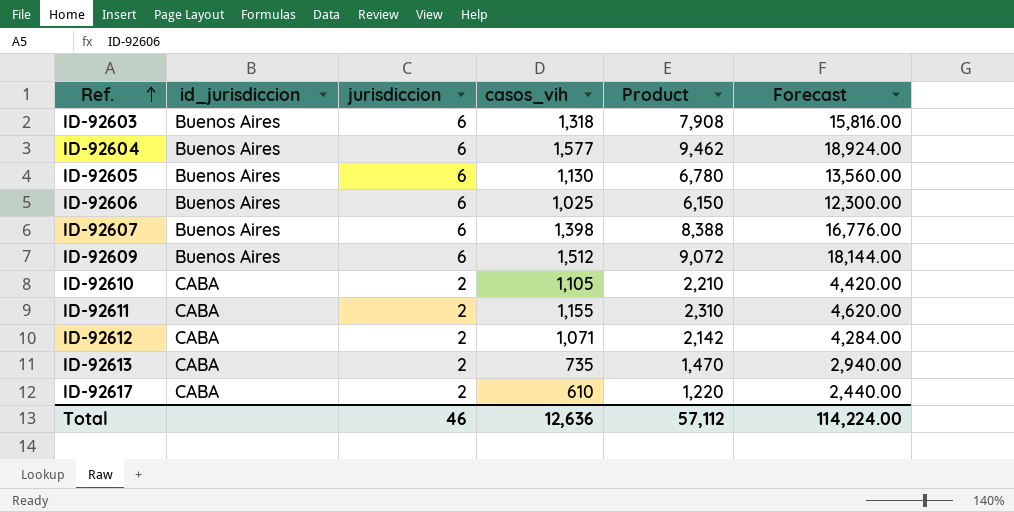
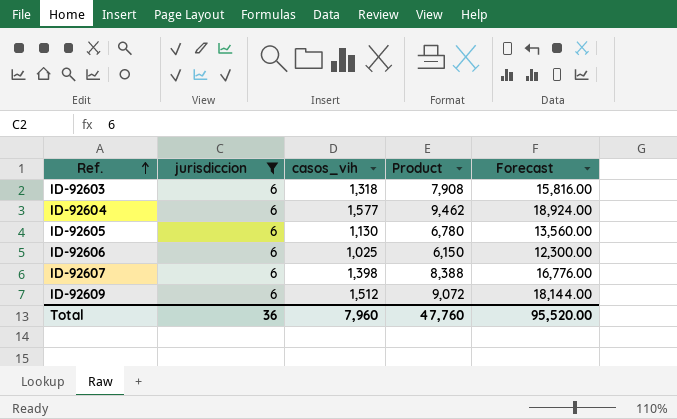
filter: none -> jurisdiccion = 6
column id_jurisdiccion | position: 2 -> none
Total | jurisdiccion: 46 -> 36
Total | casos_vih: 12,636 -> 7,960
Total | Product: 57,112 -> 47,760
Total | Forecast: 114,224.00 -> 95,520.00

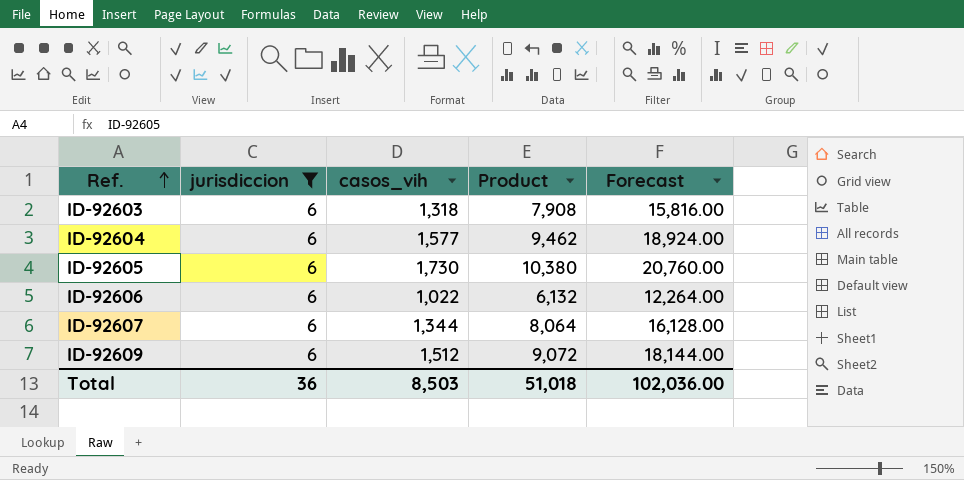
ID-92605 | casos_vih: 1,130 -> 1,730
ID-92605 | Product: 6,780 -> 10,380
ID-92605 | Forecast: 13,560.00 -> 20,760.00
ID-92606 | casos_vih: 1,025 -> 1,022
ID-92606 | Product: 6,150 -> 6,132
ID-92606 | Forecast: 12,300.00 -> 12,264.00
ID-92607 | casos_vih: 1,398 -> 1,344
ID-92607 | Product: 8,388 -> 8,064
ID-92607 | Forecast: 16,776.00 -> 16,128.00
Total | casos_vih: 7,960 -> 8,503
Total | Product: 47,760 -> 51,018
Total | Forecast: 95,520.00 -> 102,036.00

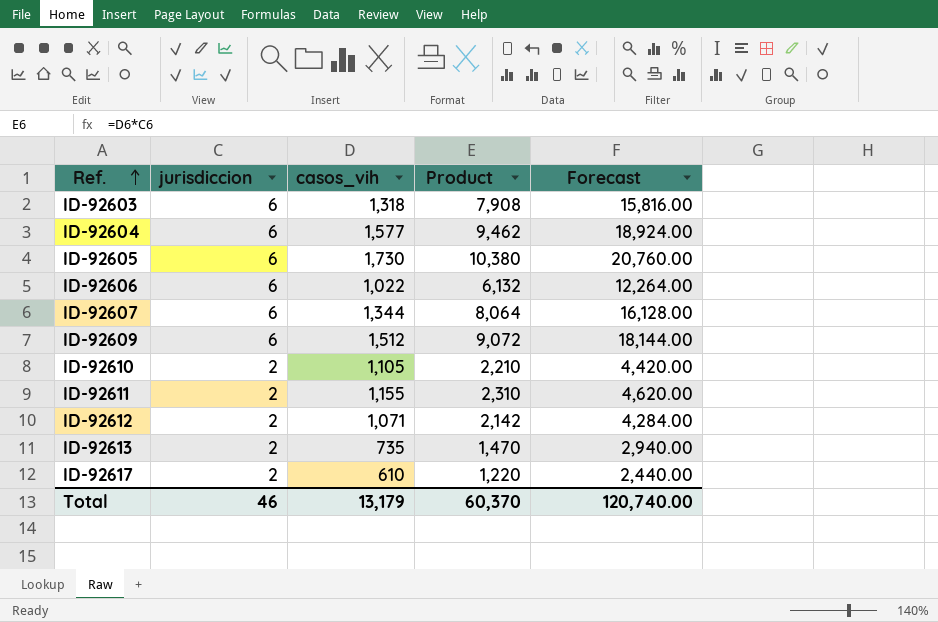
filter: jurisdiccion = 6 -> none
Total | jurisdiccion: 36 -> 46
Total | casos_vih: 8,503 -> 13,179
Total | Product: 51,018 -> 60,370
Total | Forecast: 102,036.00 -> 120,740.00

